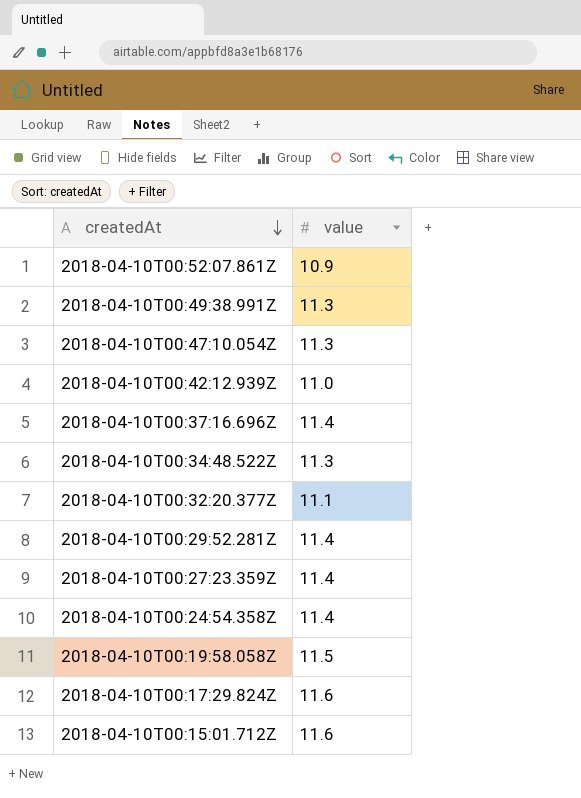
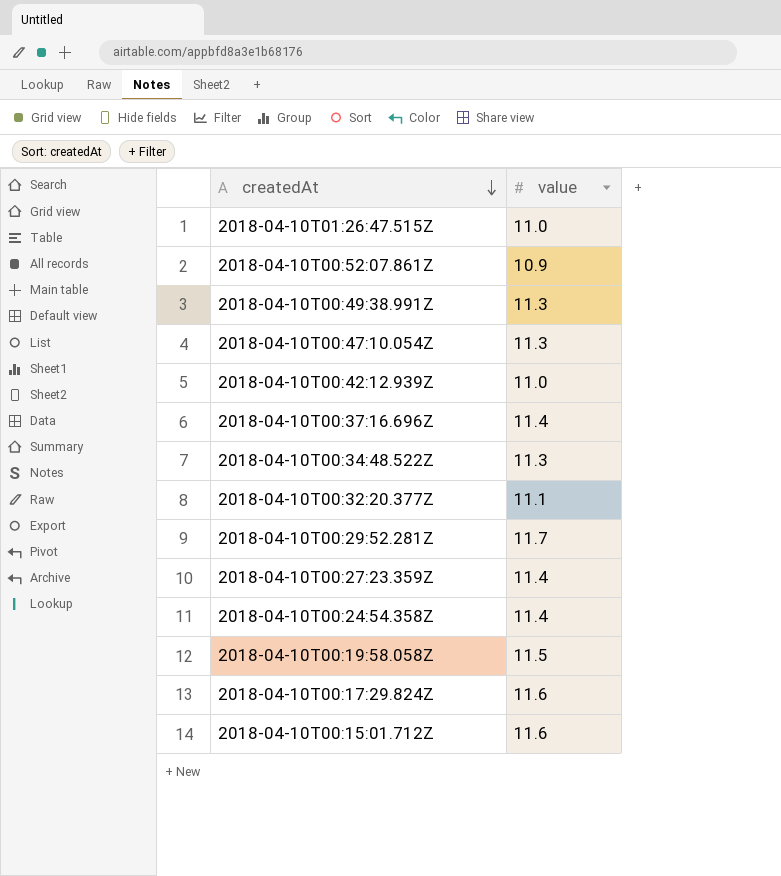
row 2018-04-10T01:26:47.515Z: none -> 11.0
2018-04-10T00:29:52.281Z | value: 11.4 -> 11.7

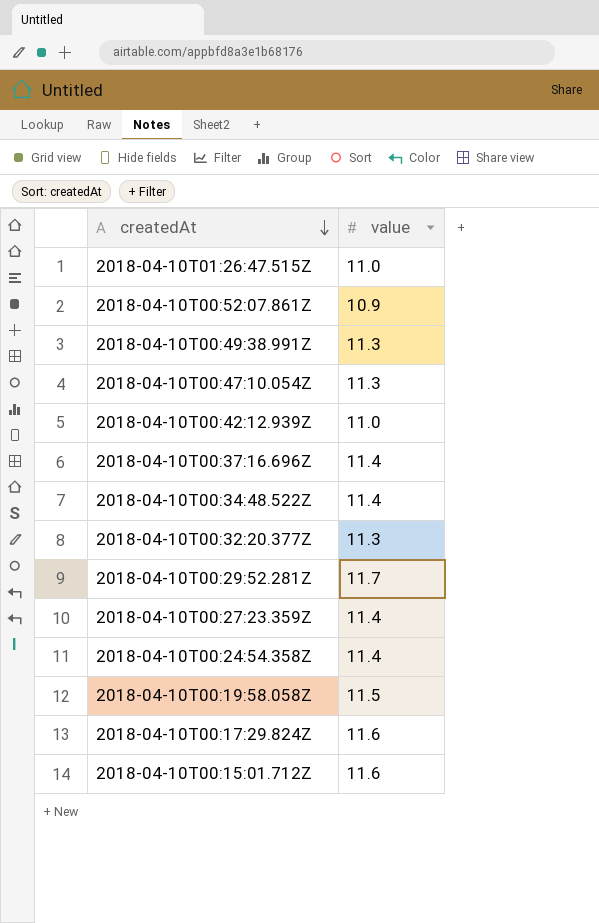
2018-04-10T00:34:48.522Z | value: 11.3 -> 11.4
2018-04-10T00:32:20.377Z | value: 11.1 -> 11.3

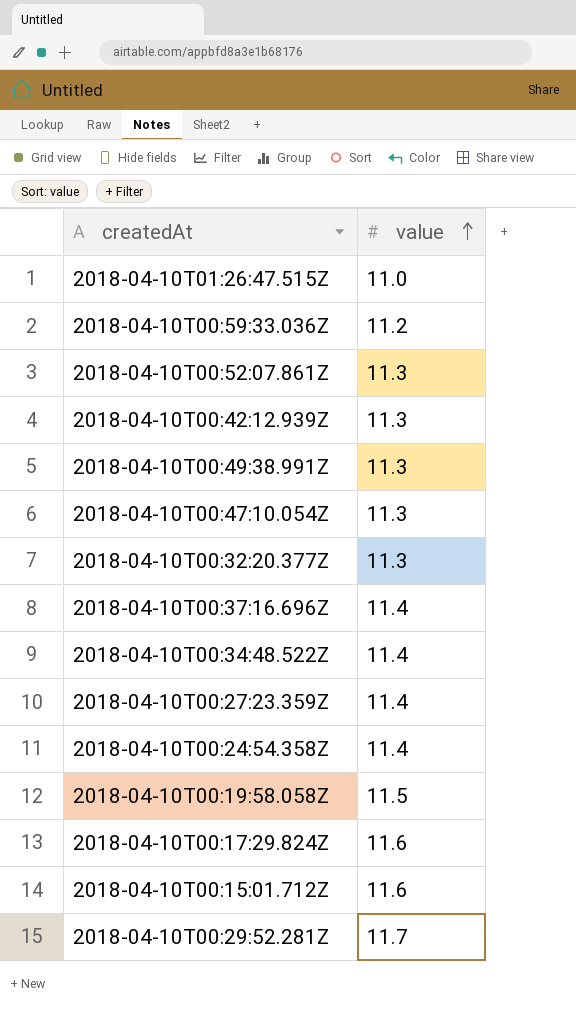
row order: createdAt descending -> value ascending
row 2018-04-10T00:59:33.036Z: none -> 11.2
2018-04-10T00:52:07.861Z | value: 10.9 -> 11.3
2018-04-10T00:42:12.939Z | value: 11.0 -> 11.3

